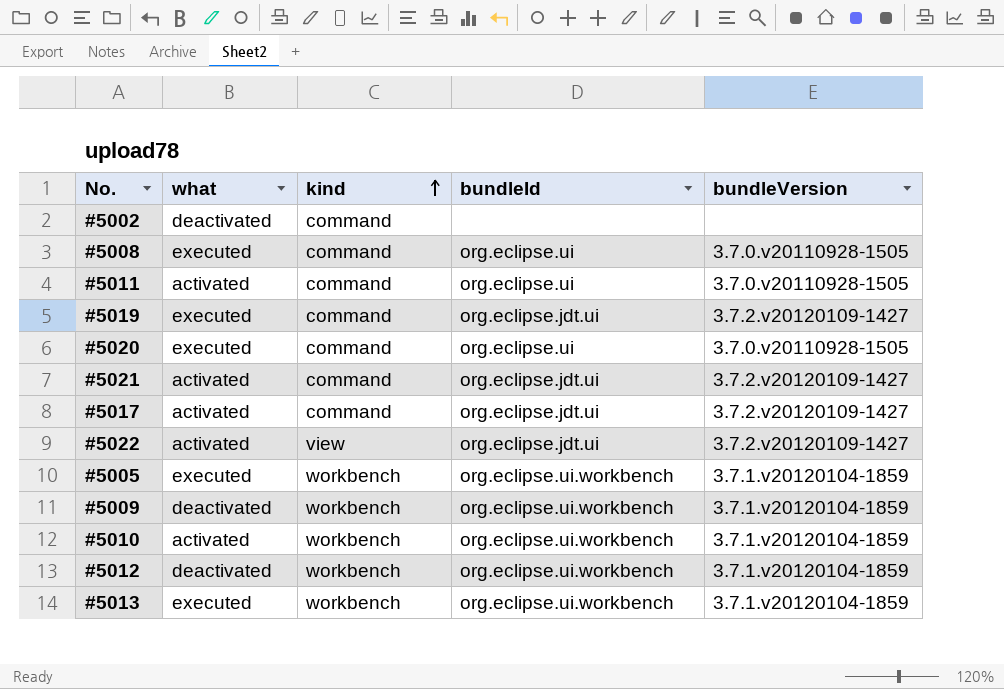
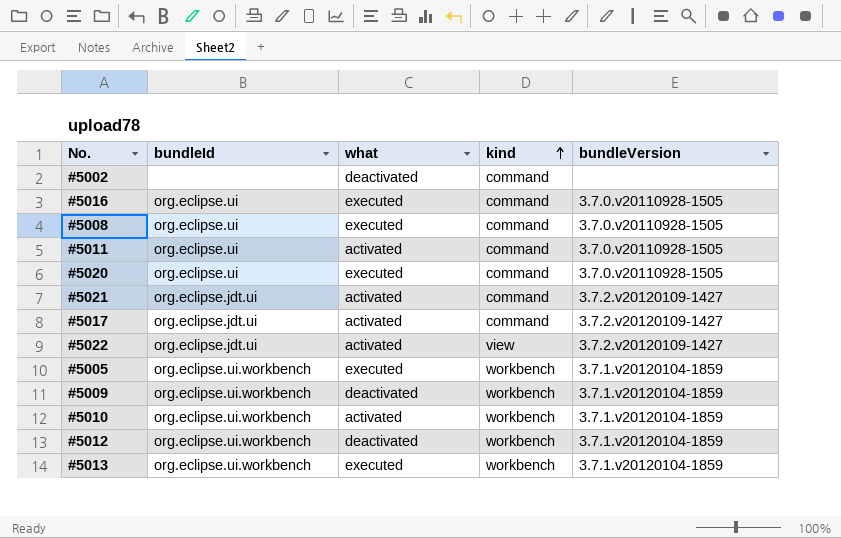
column bundleId | position: 4 -> 2
row #5019: executed | command | org.eclipse.jdt.ui | 3.7.2.v20120109-1427 -> none
row #5016: none -> org.eclipse.ui | executed | command | 3.7.0.v20110928-1505

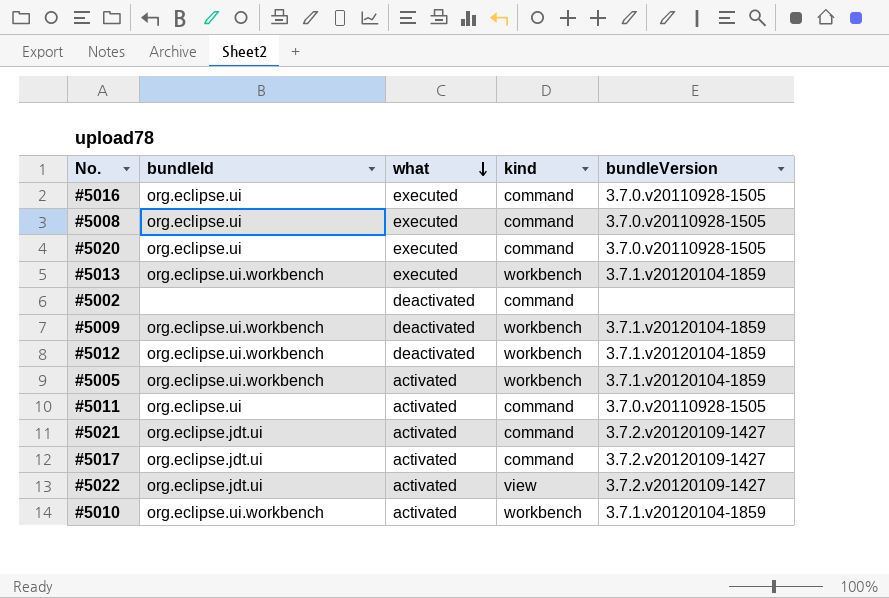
row order: kind ascending -> what descending
#5005 | what: executed -> activated

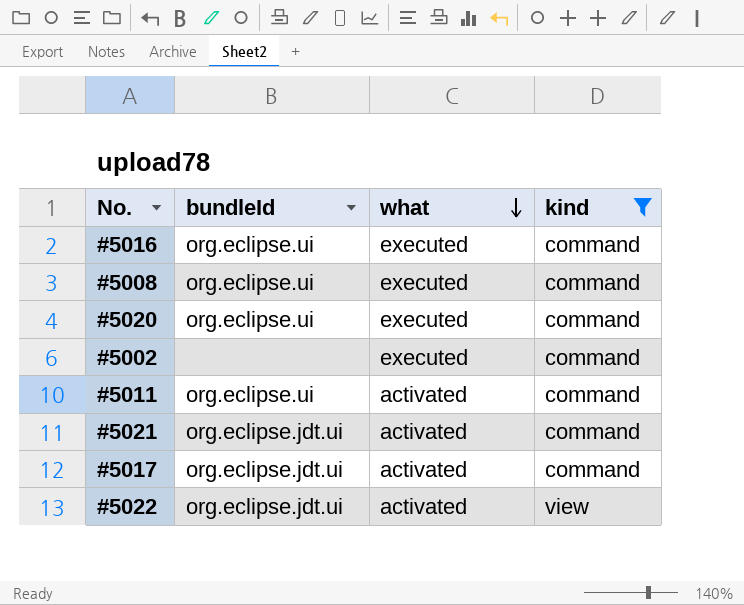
filter: none -> kind != workbench
column bundleVersion | position: 5 -> none
#5002 | what: deactivated -> executed

